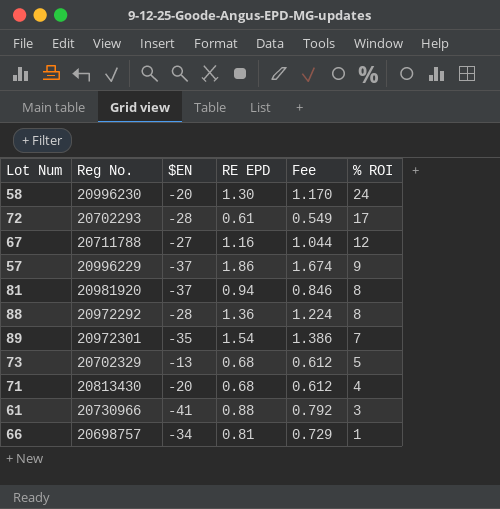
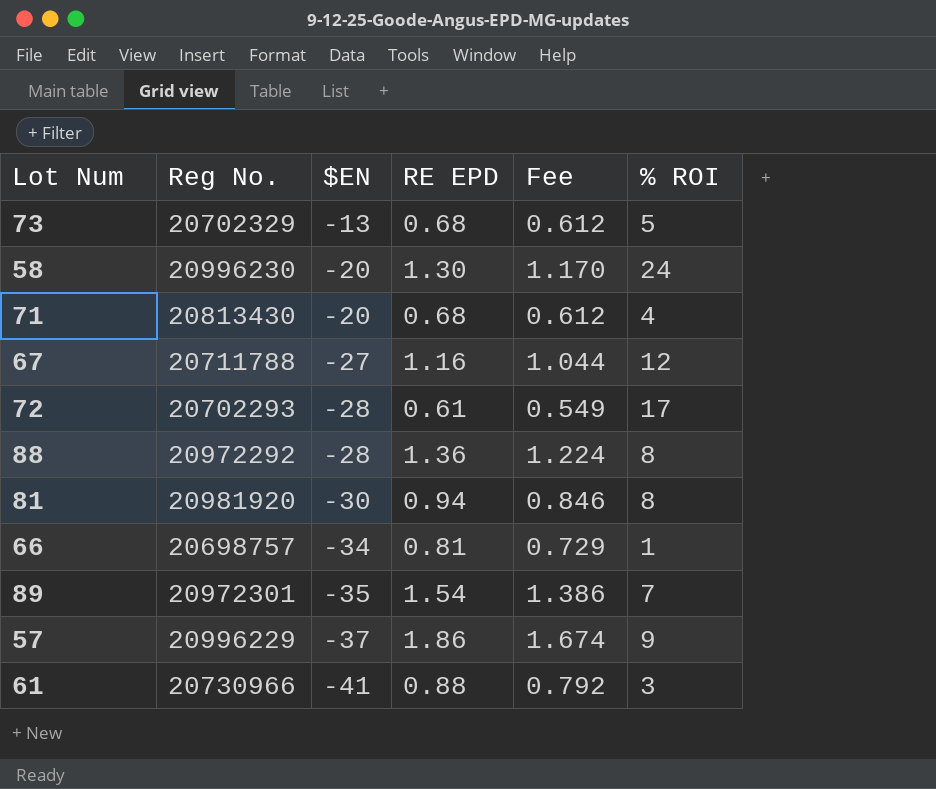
row order: % ROI descending -> $EN descending
81 | $EN: -37 -> -30

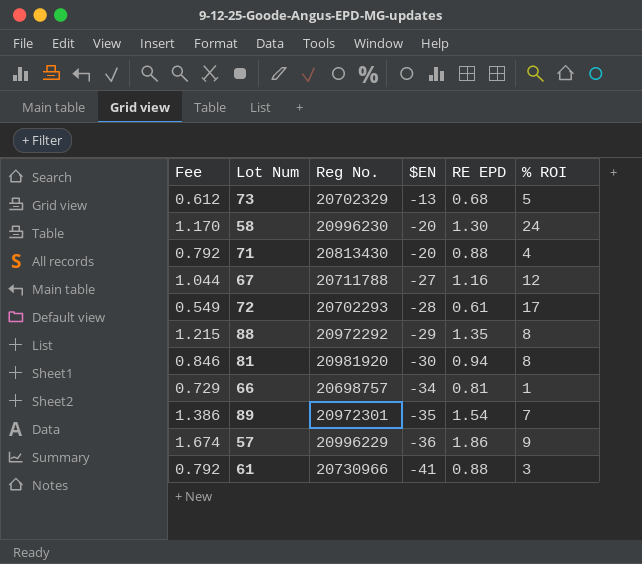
column Fee | position: 5 -> 1
71 | Fee: 0.612 -> 0.792
71 | RE EPD: 0.68 -> 0.88
88 | Fee: 1.224 -> 1.215
88 | $EN: -28 -> -29
88 | RE EPD: 1.36 -> 1.35
57 | $EN: -37 -> -36

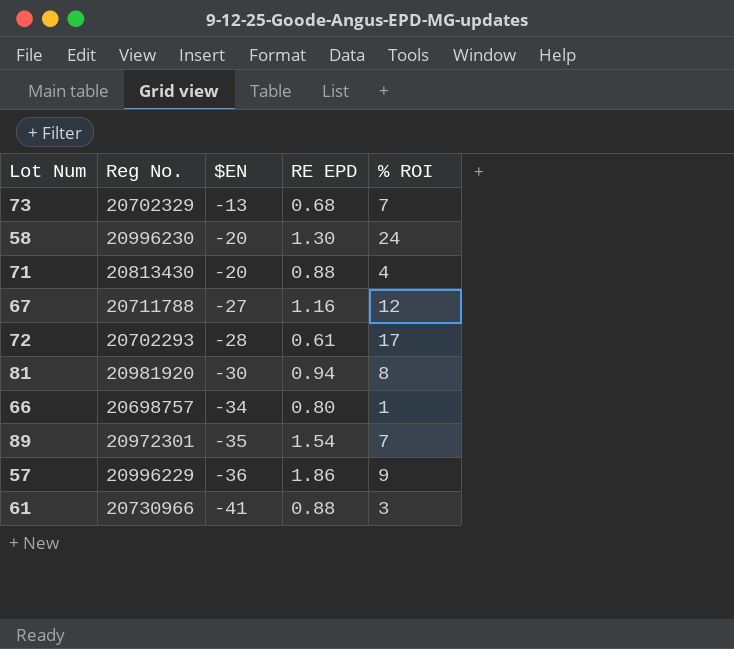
column Fee | formula: [RE EPD] * 0.9 -> none
row 88: 1.215 | 20972292 | -29 | 1.35 | 8 -> none
73 | % ROI: 5 -> 7
66 | RE EPD: 0.81 -> 0.80

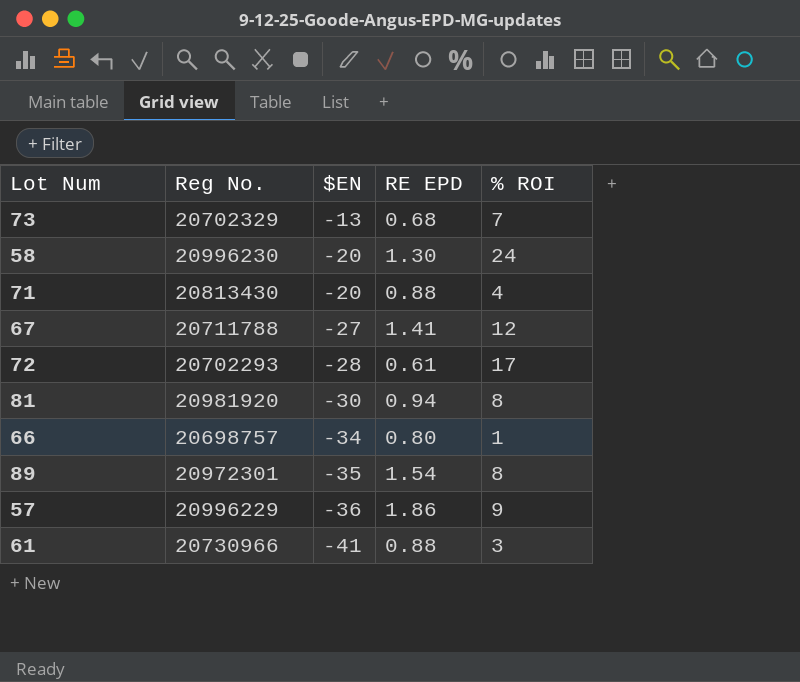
67 | RE EPD: 1.16 -> 1.41
89 | % ROI: 7 -> 8

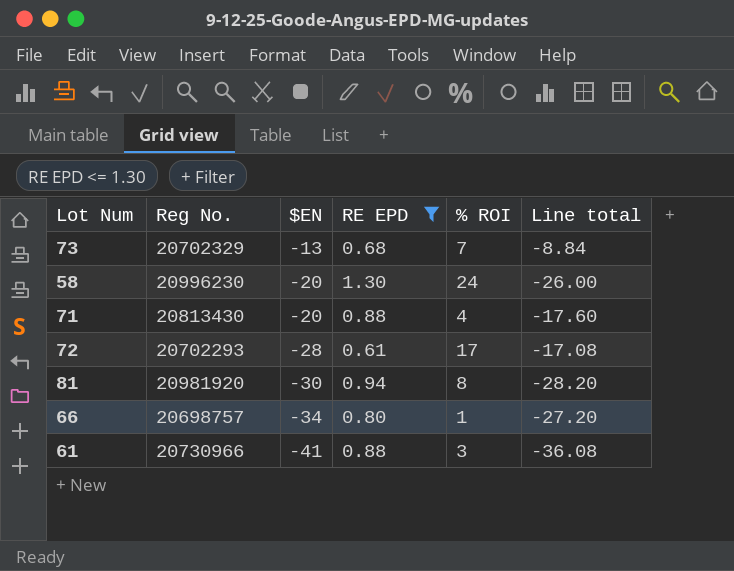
filter: none -> RE EPD <= 1.30
column Line total | formula: none -> [$EN] * [RE EPD]

